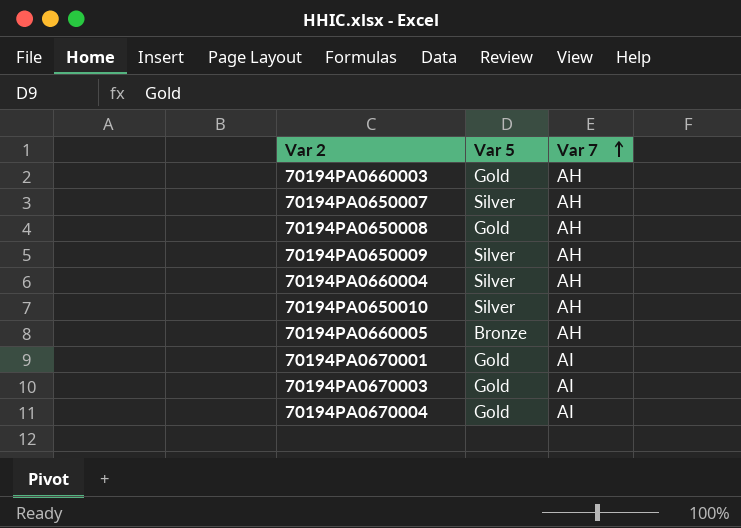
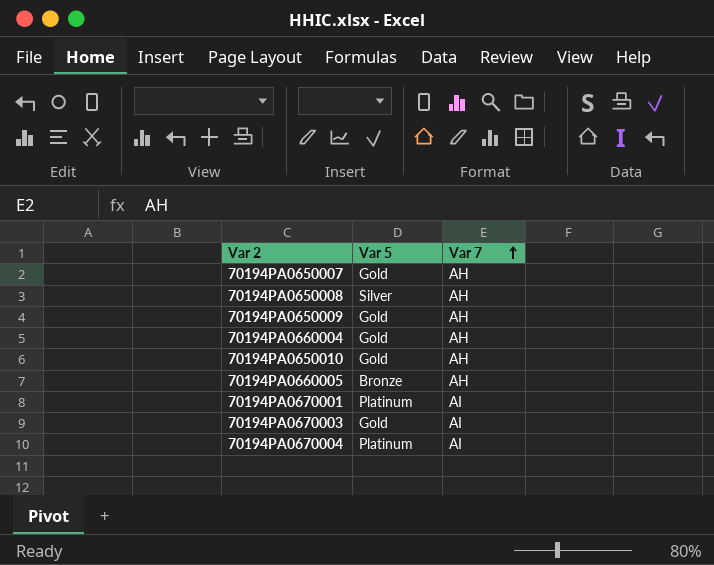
row 70194PA0660003: Gold | AH -> none
70194PA0650007 | Var 5: Silver -> Gold
70194PA0650008 | Var 5: Gold -> Silver
70194PA0650009 | Var 5: Silver -> Gold
70194PA0660004 | Var 5: Silver -> Gold
70194PA0650010 | Var 5: Silver -> Gold
70194PA0670001 | Var 5: Gold -> Platinum
70194PA0670004 | Var 5: Gold -> Platinum

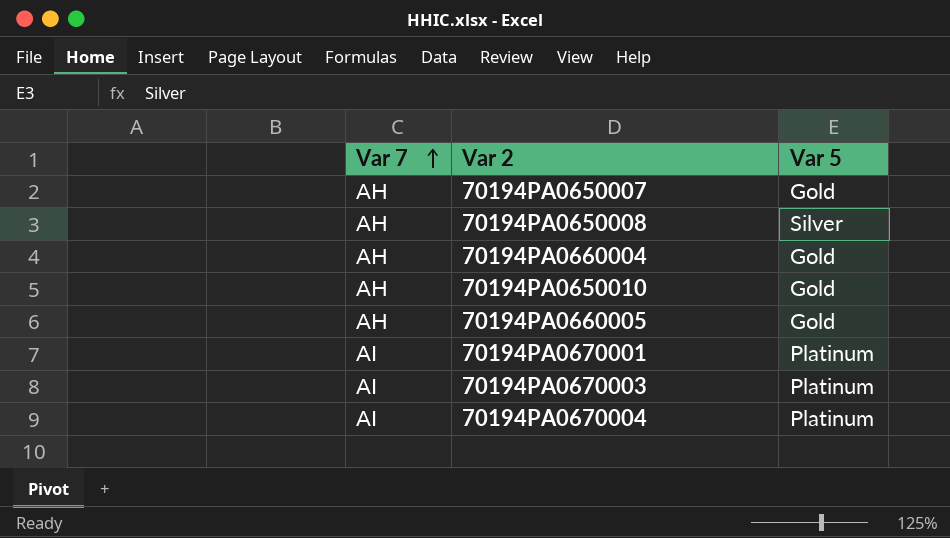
column Var 7 | position: 3 -> 1
row 70194PA0650009: Gold | AH -> none
70194PA0660005 | Var 5: Bronze -> Gold
70194PA0670003 | Var 5: Gold -> Platinum

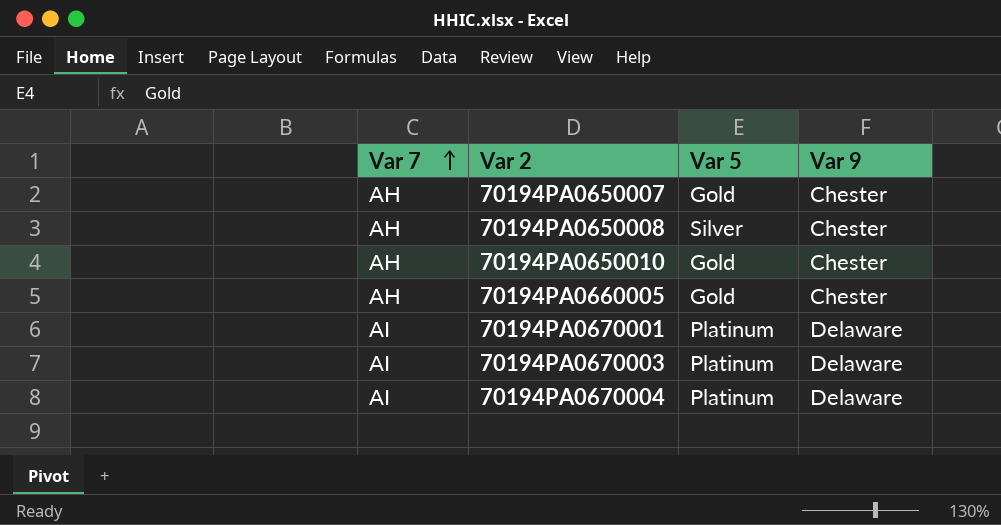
column Var 9 | position: none -> 4
row 70194PA0660004: AH | Gold -> none

